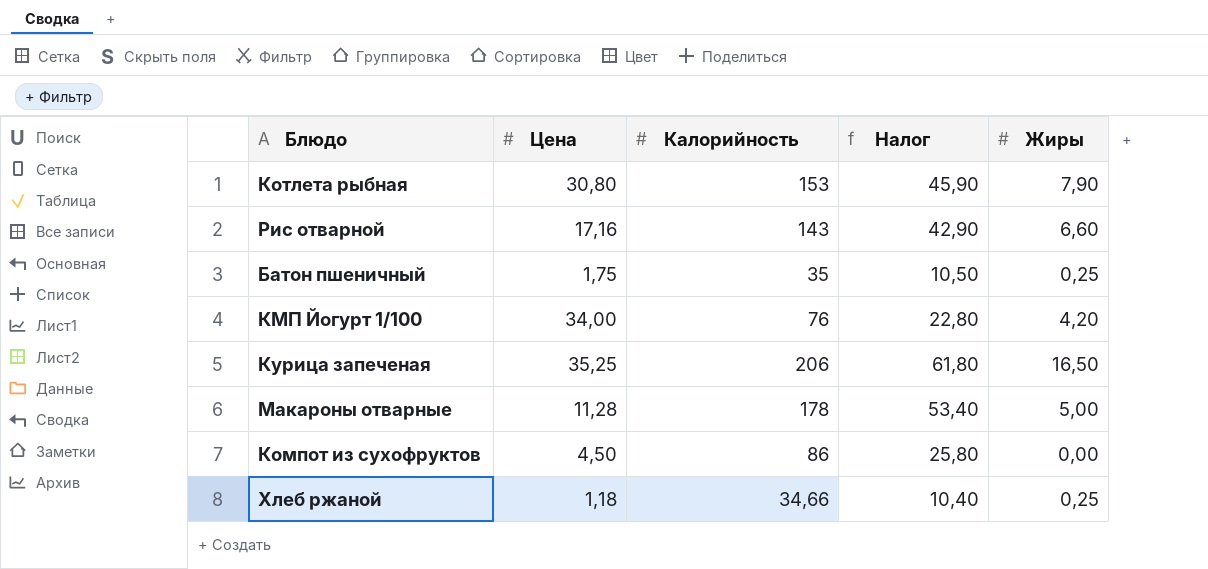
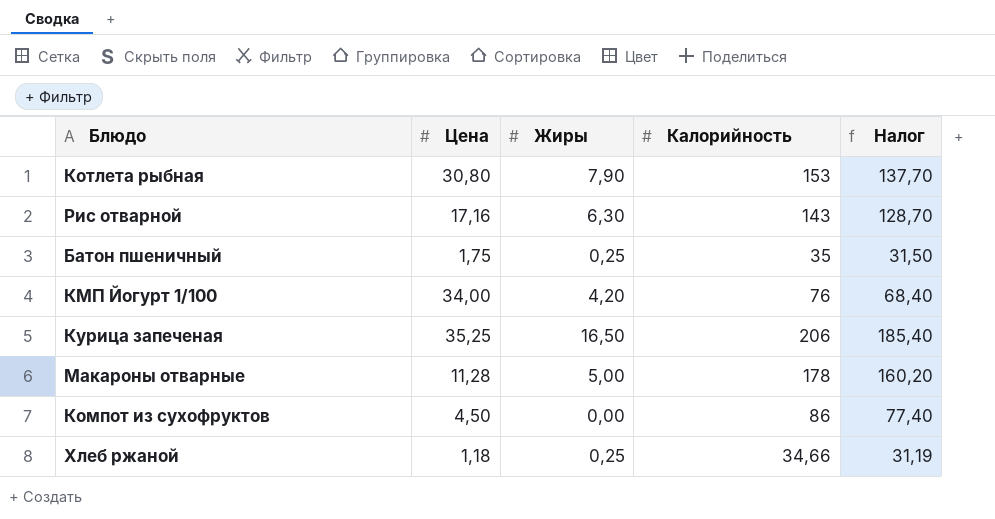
column Жиры | position: 5 -> 3
column Налог | formula: [Калорийность] * 0,3 -> [Калорийность] * 0,9
Рис отварной | Жиры: 6,60 -> 6,30

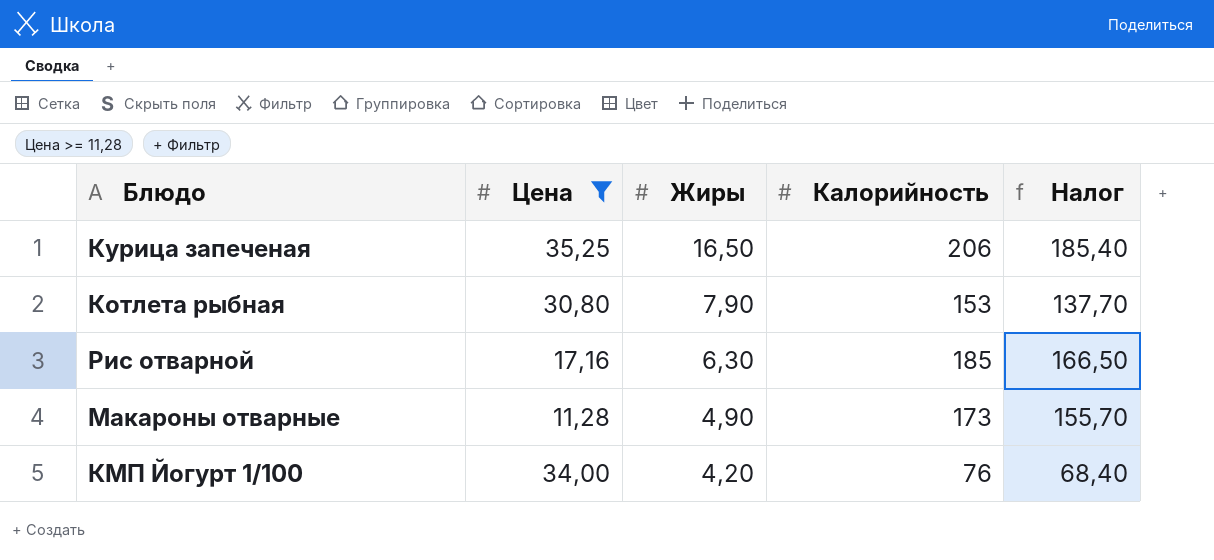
filter: none -> Цена >= 11,28
row order: none -> Жиры descending
Рис отварной | Калорийность: 143 -> 185
Рис отварной | Налог: 128,70 -> 166,50
Макароны отварные | Жиры: 5,00 -> 4,90
Макароны отварные | Калорийность: 178 -> 173
Макароны отварные | Налог: 160,20 -> 155,70

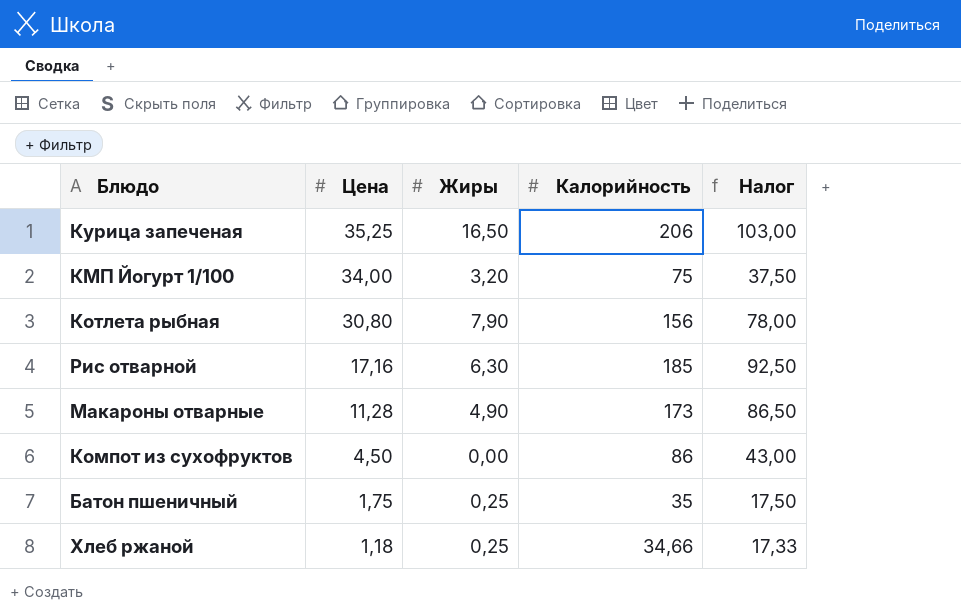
filter: Цена >= 11,28 -> none
row order: Жиры descending -> Цена descending
column Налог | formula: [Калорийность] * 0,9 -> [Калорийность] * 0,5
КМП Йогурт 1/100 | Жиры: 4,20 -> 3,20
КМП Йогурт 1/100 | Калорийность: 76 -> 75
Котлета рыбная | Калорийность: 153 -> 156

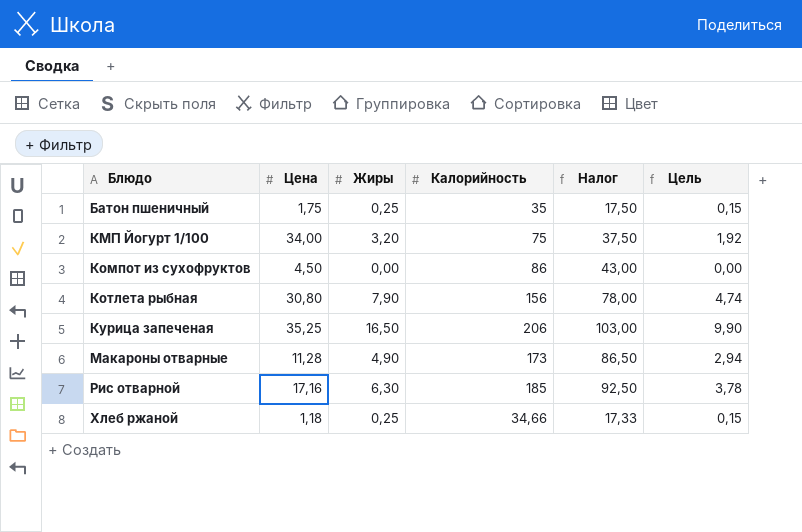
row order: Цена descending -> Блюдо ascending
column Цель | formula: none -> [Жиры] * 0,6

